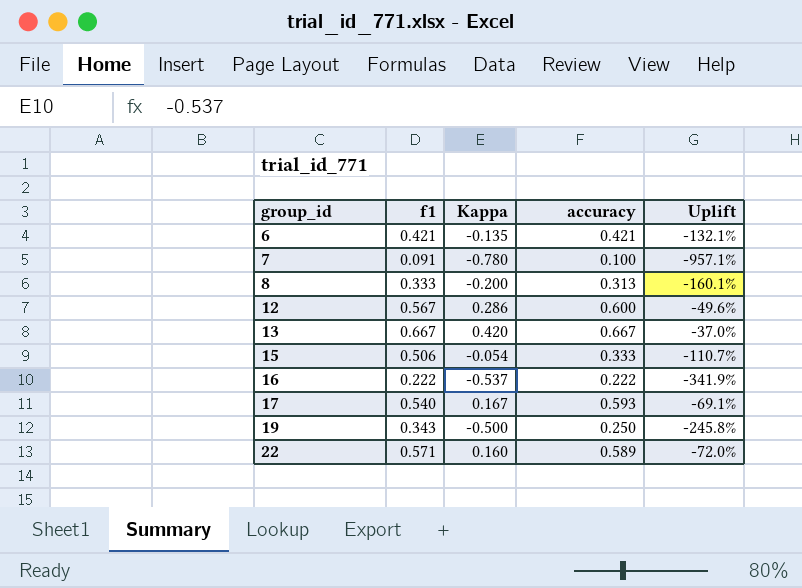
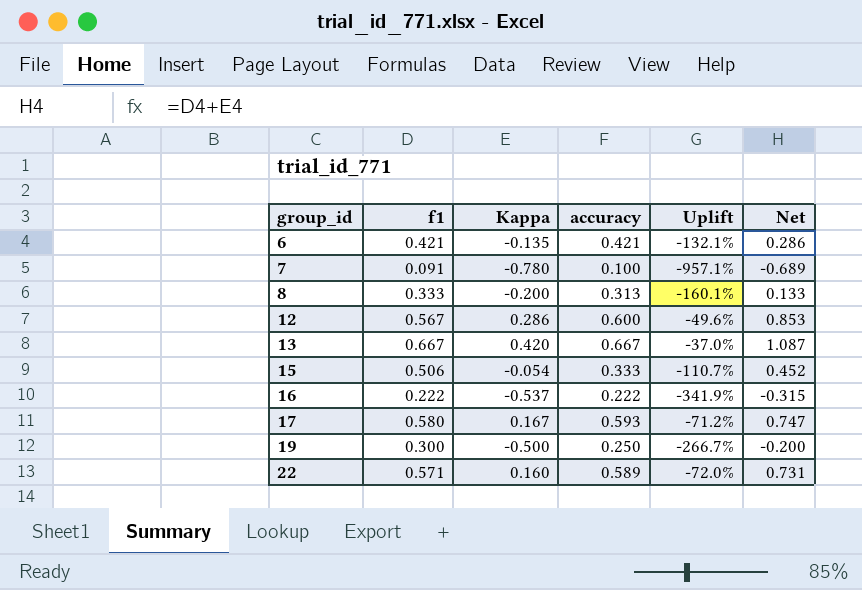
column Net | formula: none -> [f1] + [Kappa]
17 | f1: 0.540 -> 0.580
17 | Uplift: -69.1% -> -71.2%
19 | f1: 0.343 -> 0.300
19 | Uplift: -245.8% -> -266.7%

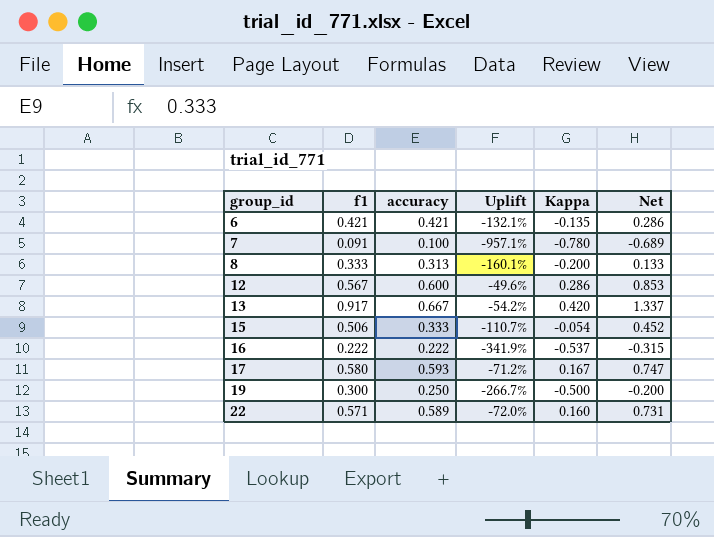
column Kappa | position: 3 -> 5
13 | f1: 0.667 -> 0.917
13 | Uplift: -37.0% -> -54.2%
13 | Net: 1.087 -> 1.337

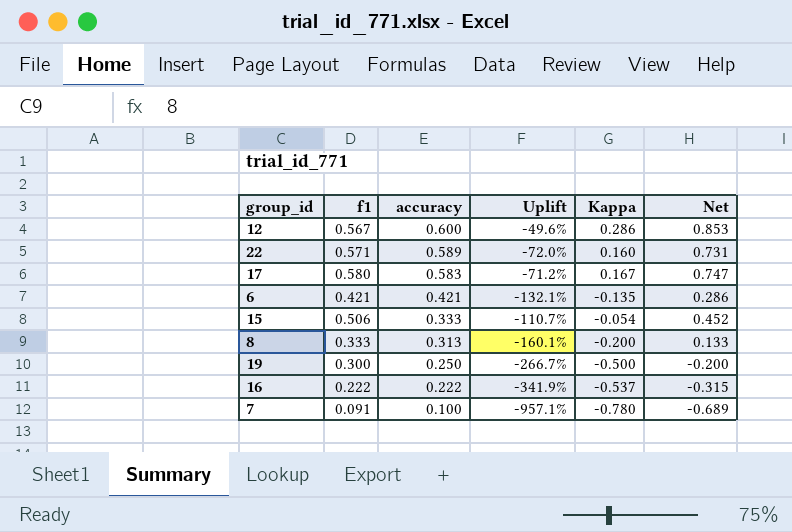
row order: group_id ascending -> accuracy descending
row 13: 0.917 | 0.667 | -54.2% | 0.420 | 1.337 -> none
17 | accuracy: 0.593 -> 0.583

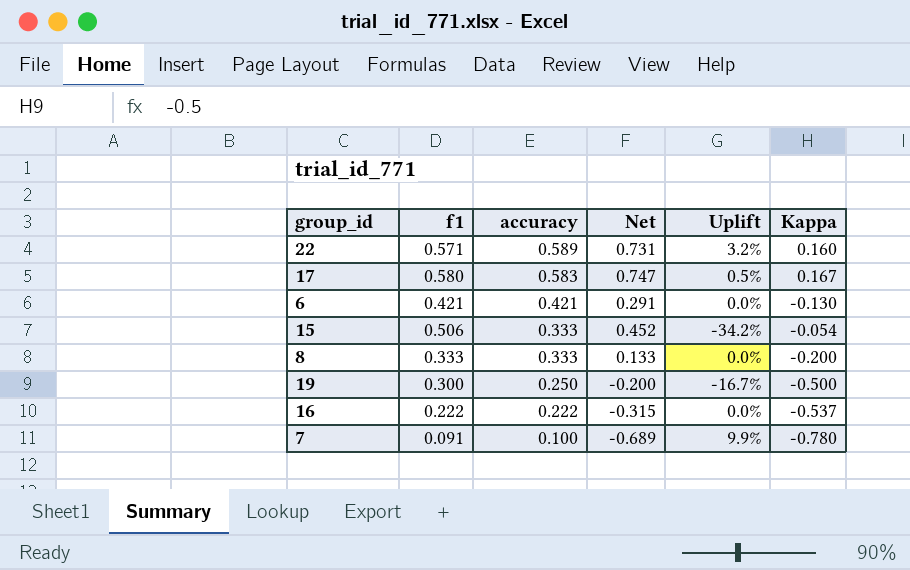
column Net | position: 6 -> 4
column Uplift | formula: ([Kappa] - [f1]) / [f1] -> ([accuracy] - [f1]) / [f1]
row 12: 0.567 | 0.600 | -49.6% | 0.286 | 0.853 -> none
6 | Net: 0.286 -> 0.291
6 | Kappa: -0.135 -> -0.130
8 | accuracy: 0.313 -> 0.333

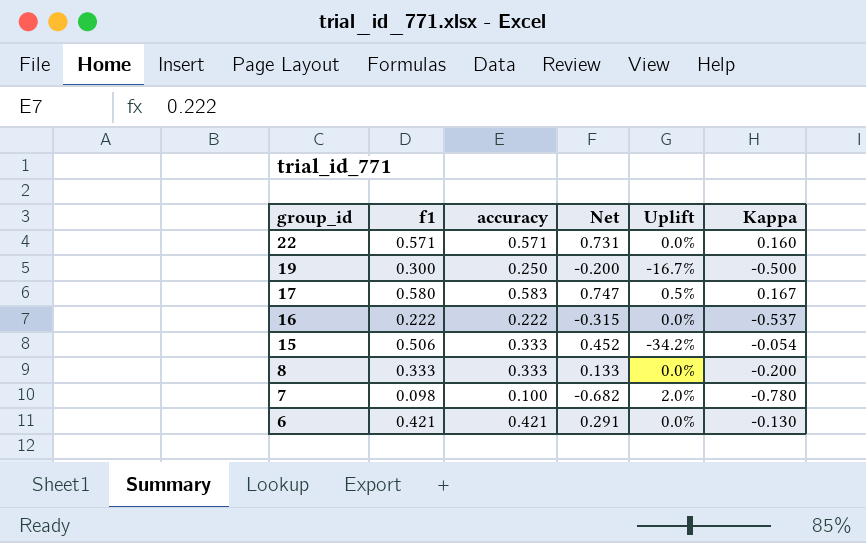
row order: accuracy descending -> group_id descending
22 | accuracy: 0.589 -> 0.571
22 | Uplift: 3.2% -> 0.0%
7 | f1: 0.091 -> 0.098
7 | Net: -0.689 -> -0.682
7 | Uplift: 9.9% -> 2.0%

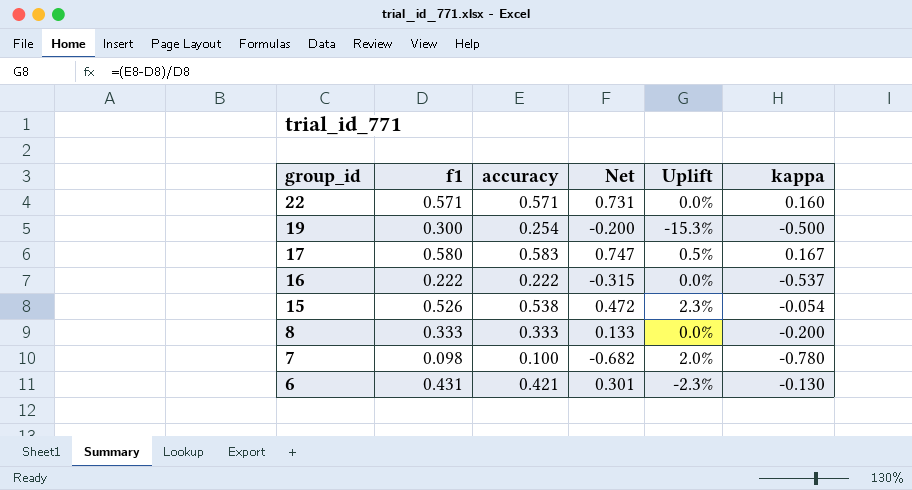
column name: Kappa -> kappa
19 | accuracy: 0.250 -> 0.254
19 | Uplift: -16.7% -> -15.3%
15 | f1: 0.506 -> 0.526
15 | accuracy: 0.333 -> 0.538
15 | Net: 0.452 -> 0.472
15 | Uplift: -34.2% -> 2.3%
6 | f1: 0.421 -> 0.431
6 | Net: 0.291 -> 0.301
6 | Uplift: 0.0% -> -2.3%

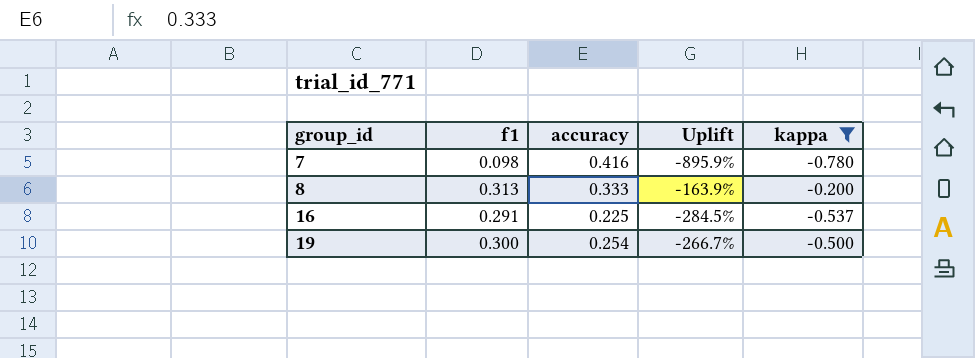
filter: none -> kappa <= -0.200
row order: group_id descending -> group_id ascending
column Net | formula: [f1] + [kappa] -> none
column Uplift | formula: ([accuracy] - [f1]) / [f1] -> ([kappa] - [f1]) / [f1]
7 | accuracy: 0.100 -> 0.416
8 | f1: 0.333 -> 0.313
16 | f1: 0.222 -> 0.291
16 | accuracy: 0.222 -> 0.225

